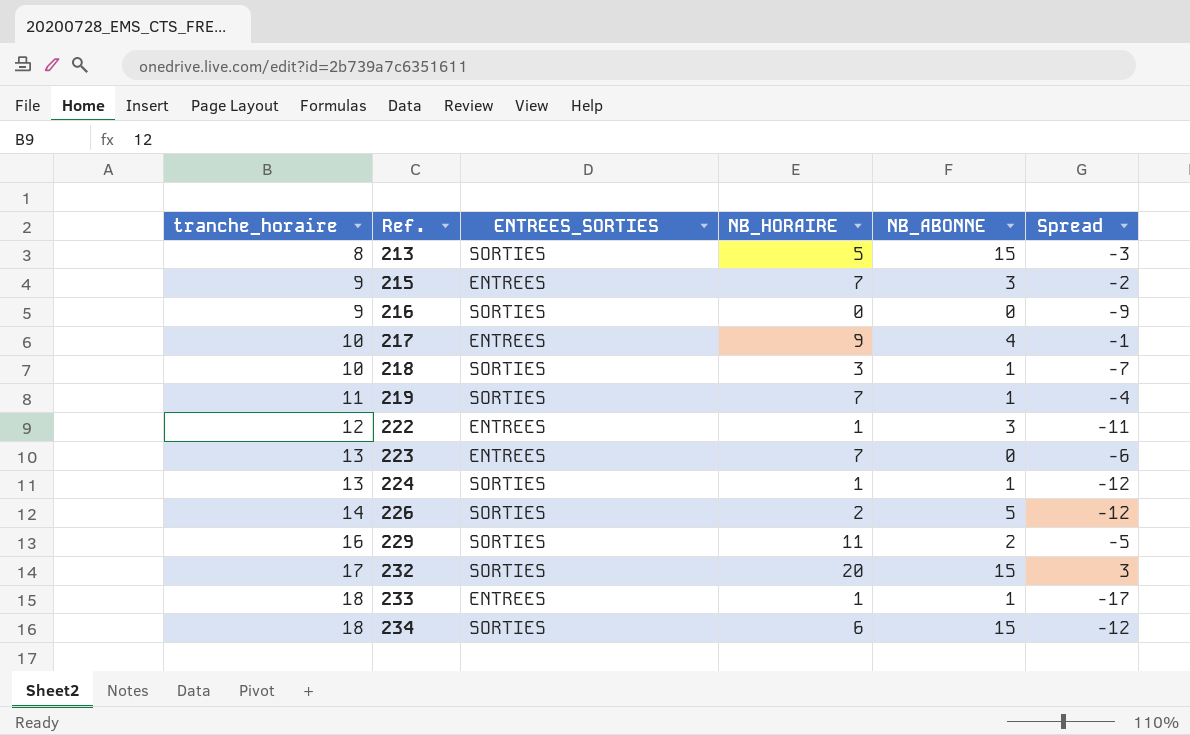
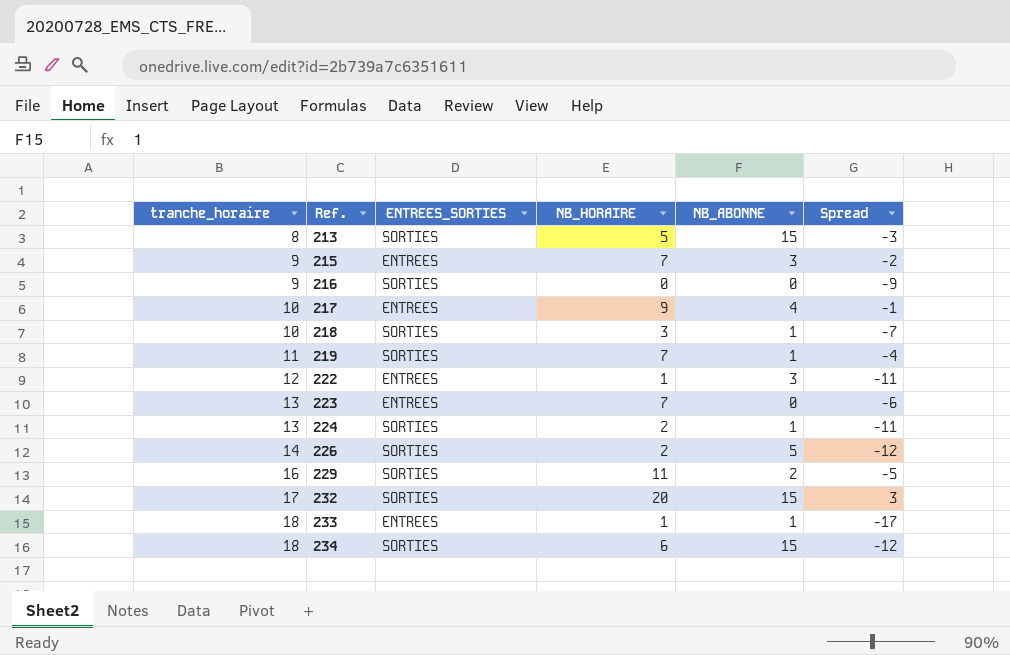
224 | NB_HORAIRE: 1 -> 2
224 | Spread: -12 -> -11

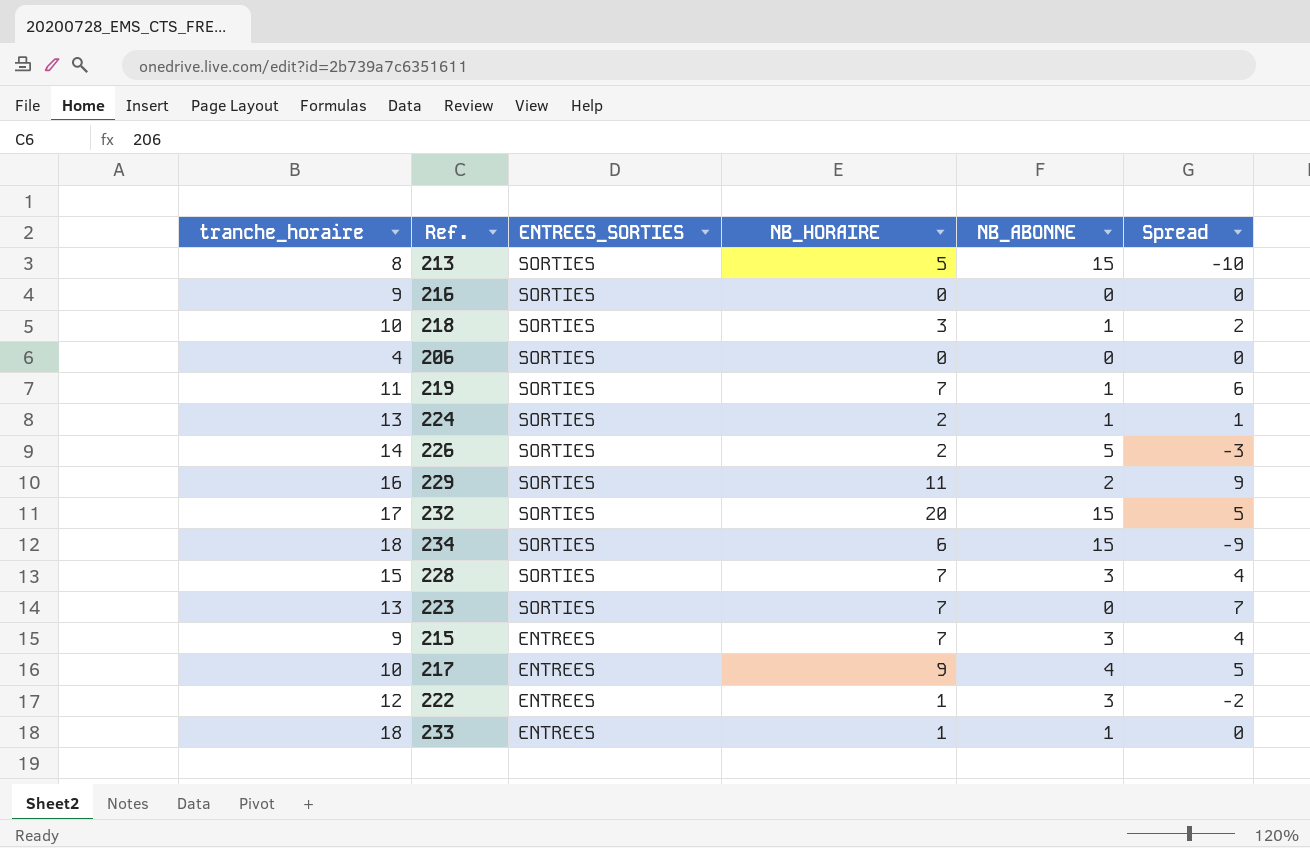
row order: tranche_horaire ascending -> ENTREES_SORTIES descending
column Spread | formula: [NB_HORAIRE] - [tranche_horaire] -> [NB_HORAIRE] - [NB_ABONNE]
row 206: none -> 4 | SORTIES | 0 | 0 | 0
row 228: none -> 15 | SORTIES | 7 | 3 | 4
223 | ENTREES_SORTIES: ENTREES -> SORTIES

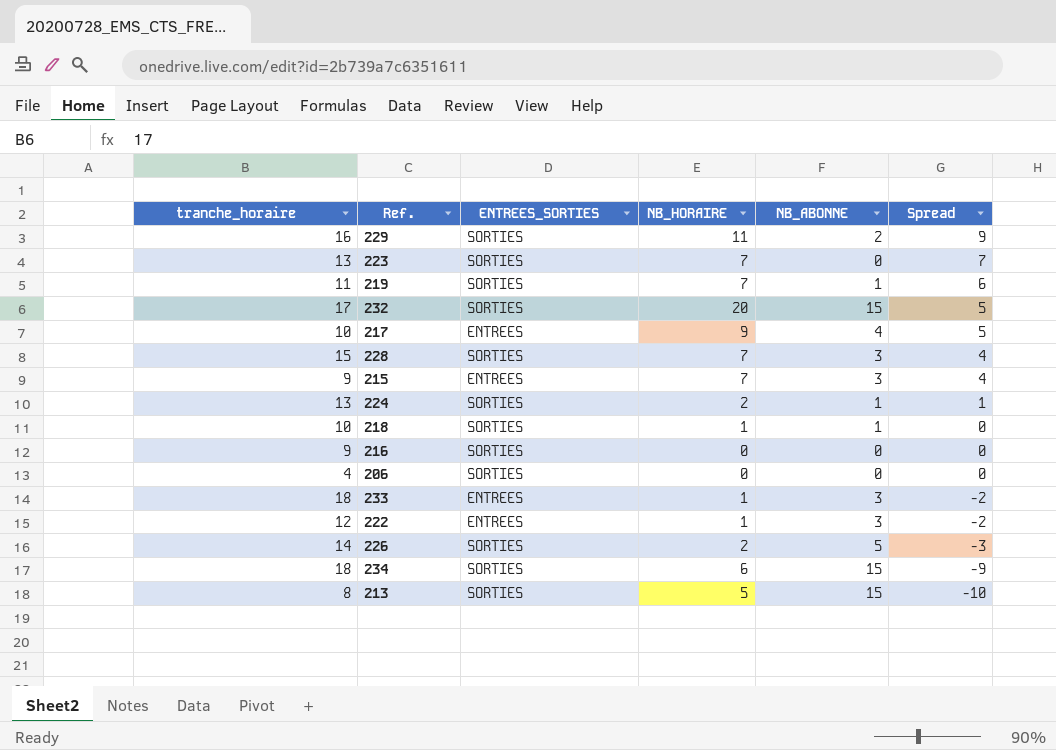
row order: ENTREES_SORTIES descending -> Spread descending
218 | NB_HORAIRE: 3 -> 1
218 | Spread: 2 -> 0
233 | NB_ABONNE: 1 -> 3
233 | Spread: 0 -> -2

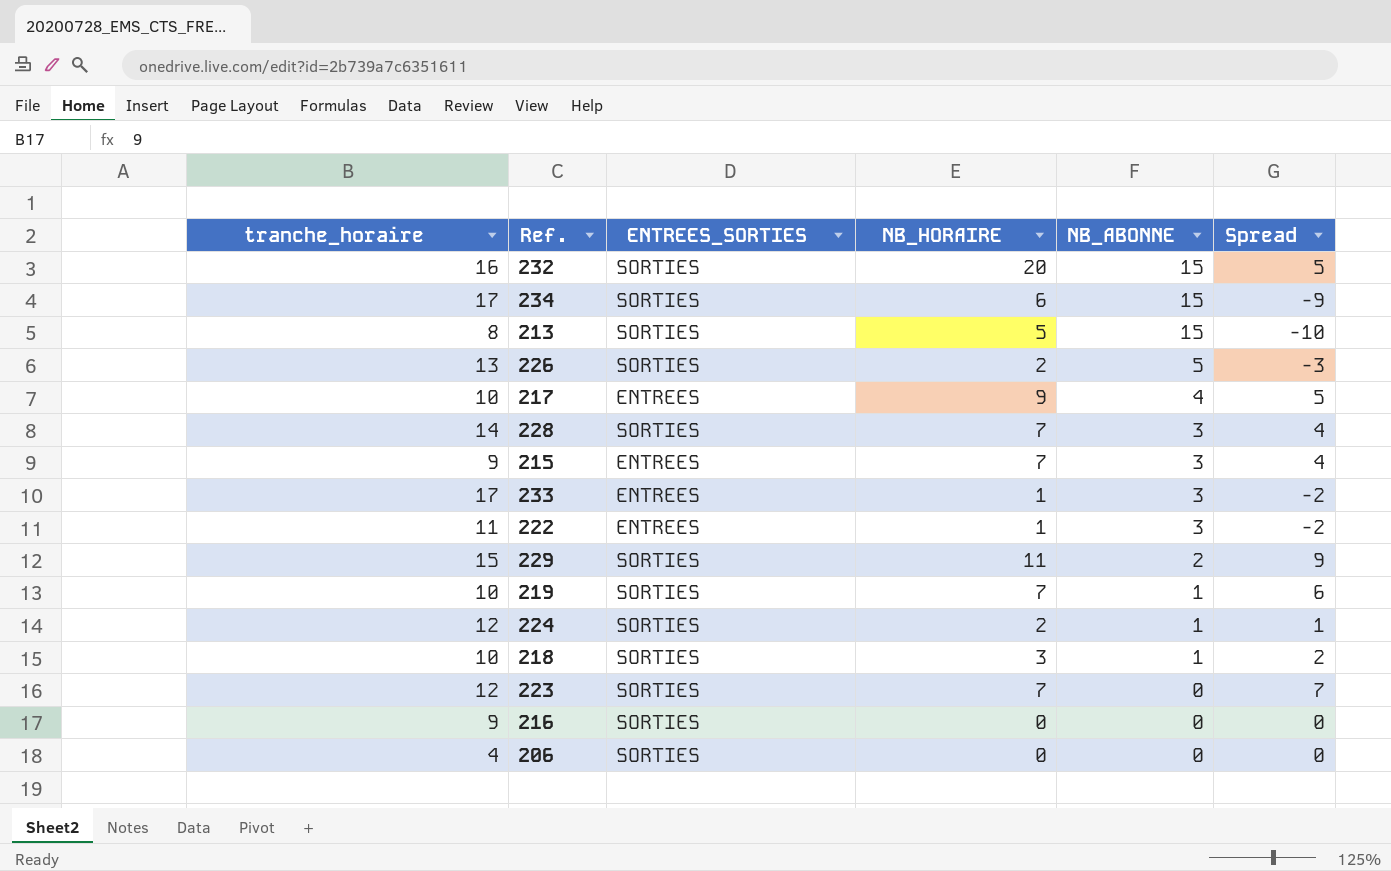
row order: Spread descending -> NB_ABONNE descending
232 | tranche_horaire: 17 -> 16
234 | tranche_horaire: 18 -> 17
226 | tranche_horaire: 14 -> 13
228 | tranche_horaire: 15 -> 14
233 | tranche_horaire: 18 -> 17
222 | tranche_horaire: 12 -> 11
229 | tranche_horaire: 16 -> 15
219 | tranche_horaire: 11 -> 10
224 | tranche_horaire: 13 -> 12
218 | NB_HORAIRE: 1 -> 3
218 | Spread: 0 -> 2
223 | tranche_horaire: 13 -> 12

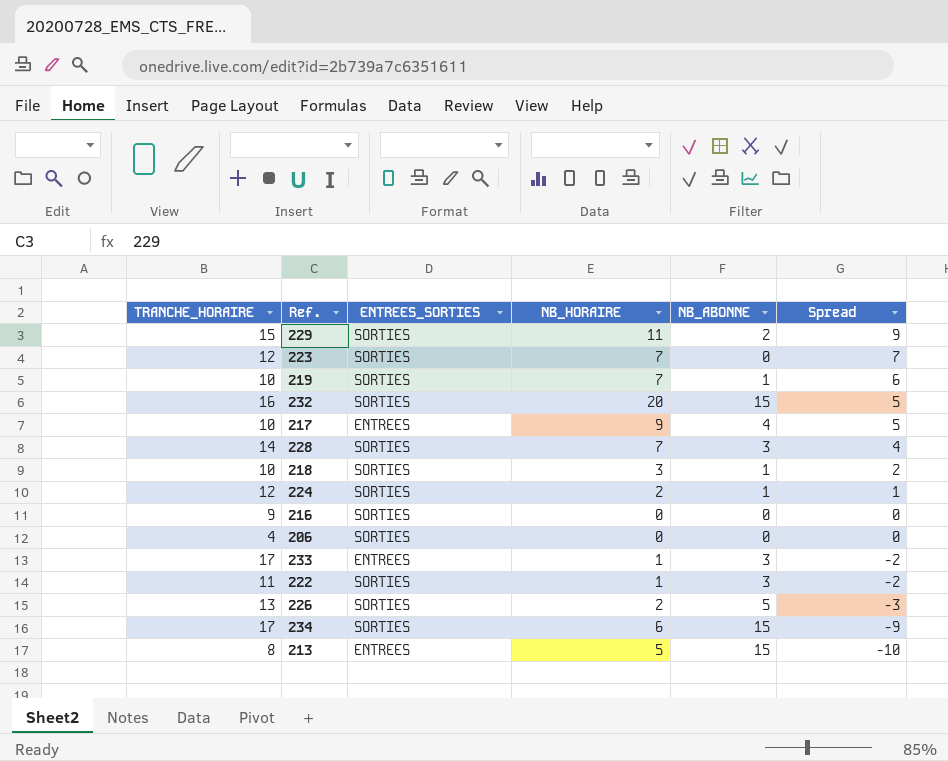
row order: NB_ABONNE descending -> Spread descending
column name: tranche_horaire -> TRANCHE_HORAIRE
row 215: 9 | ENTREES | 7 | 3 | 4 -> none
222 | ENTREES_SORTIES: ENTREES -> SORTIES
213 | ENTREES_SORTIES: SORTIES -> ENTREES

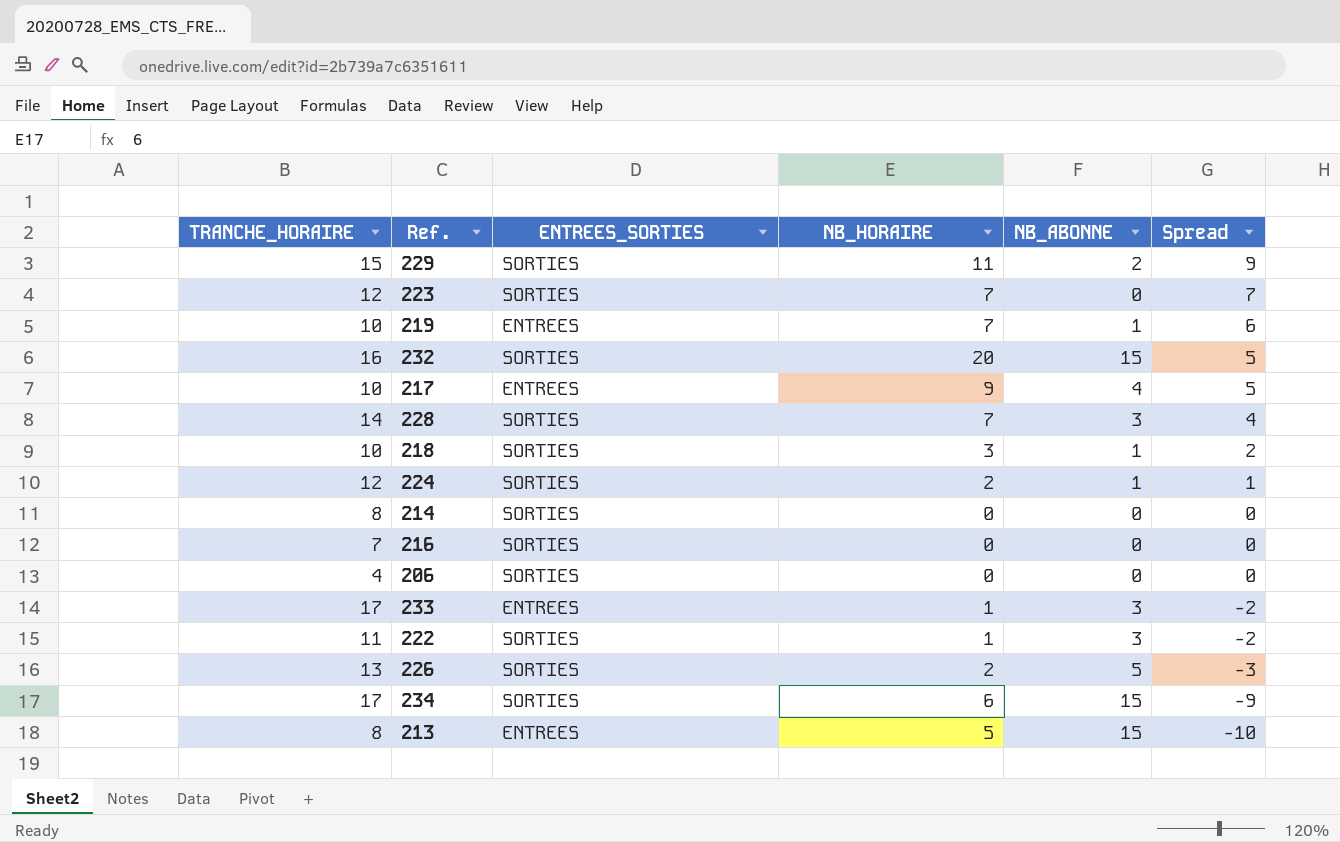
219 | ENTREES_SORTIES: SORTIES -> ENTREES
row 214: none -> 8 | SORTIES | 0 | 0 | 0
216 | TRANCHE_HORAIRE: 9 -> 7

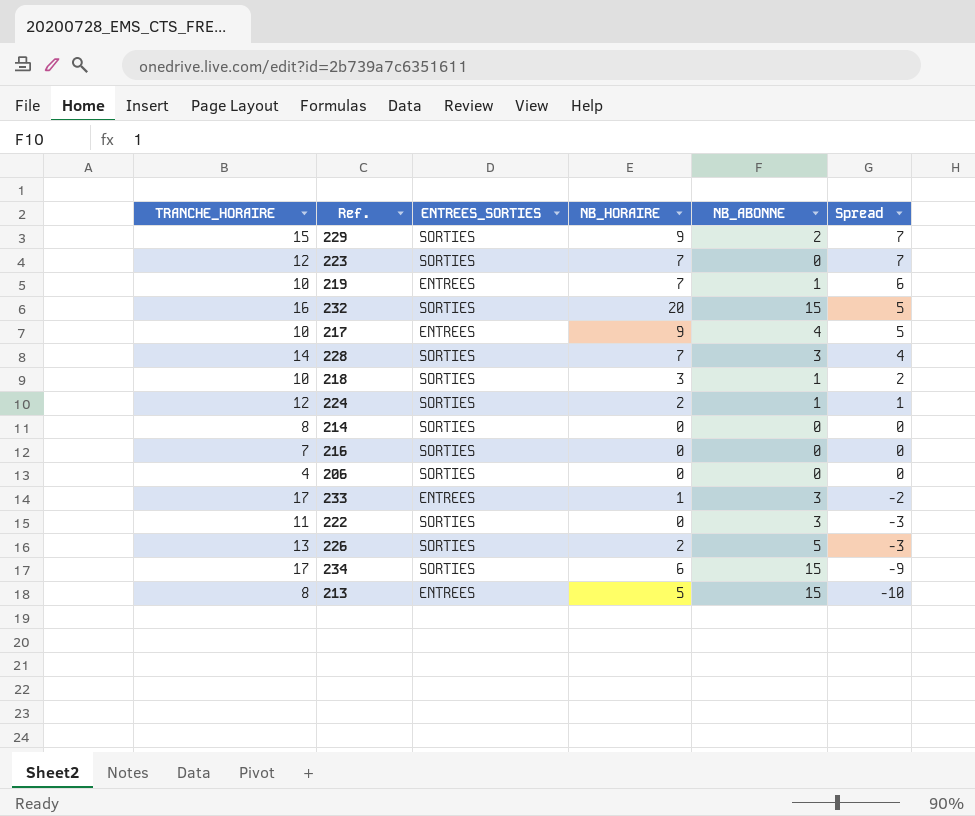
229 | NB_HORAIRE: 11 -> 9
229 | Spread: 9 -> 7
222 | NB_HORAIRE: 1 -> 0
222 | Spread: -2 -> -3

